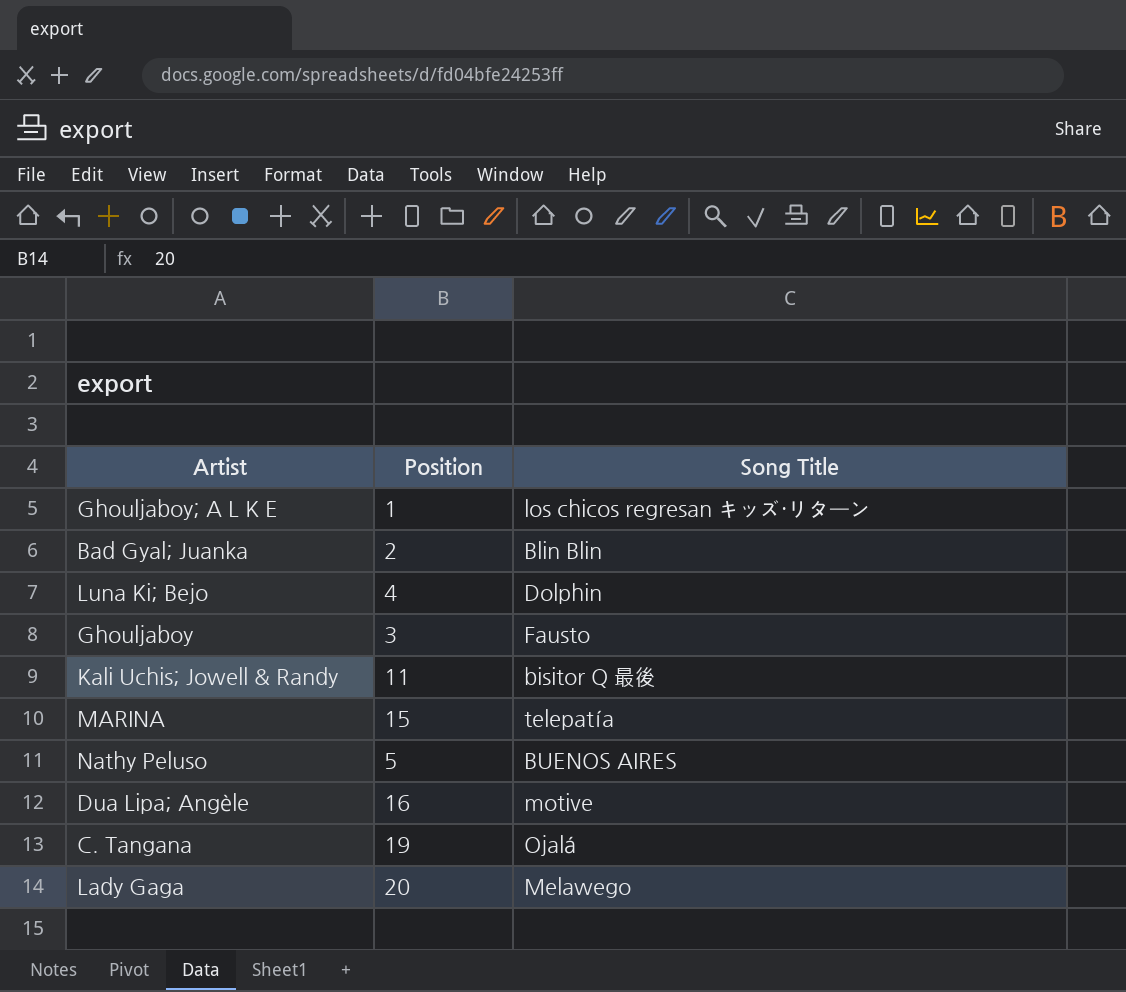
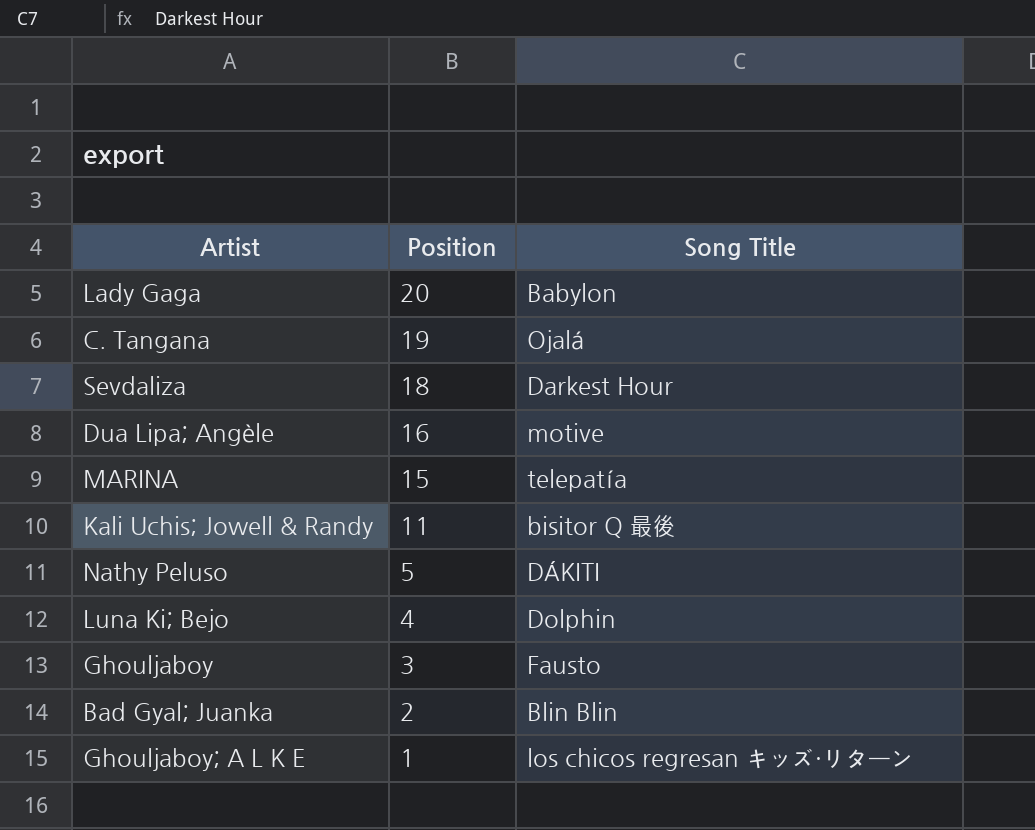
row order: none -> Position descending
Lady Gaga | Song Title: Melawego -> Babylon
row Sevdaliza: none -> 18 | Darkest Hour
Nathy Peluso | Song Title: BUENOS AIRES -> DÁKITI

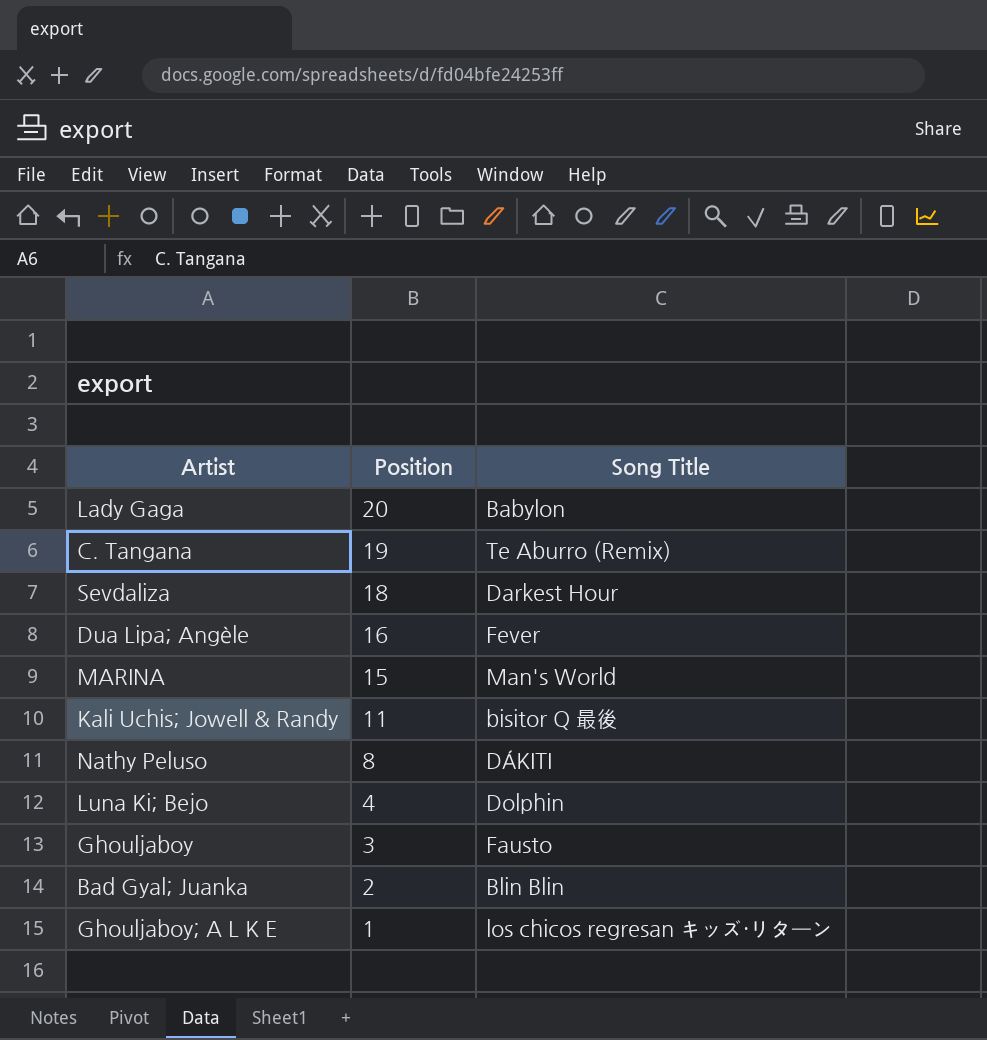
C. Tangana | Song Title: Ojalá -> Te Aburro (Remix)
Dua Lipa; Angèle | Song Title: motive -> Fever
MARINA | Song Title: telepatía -> Man's World
Nathy Peluso | Position: 5 -> 8

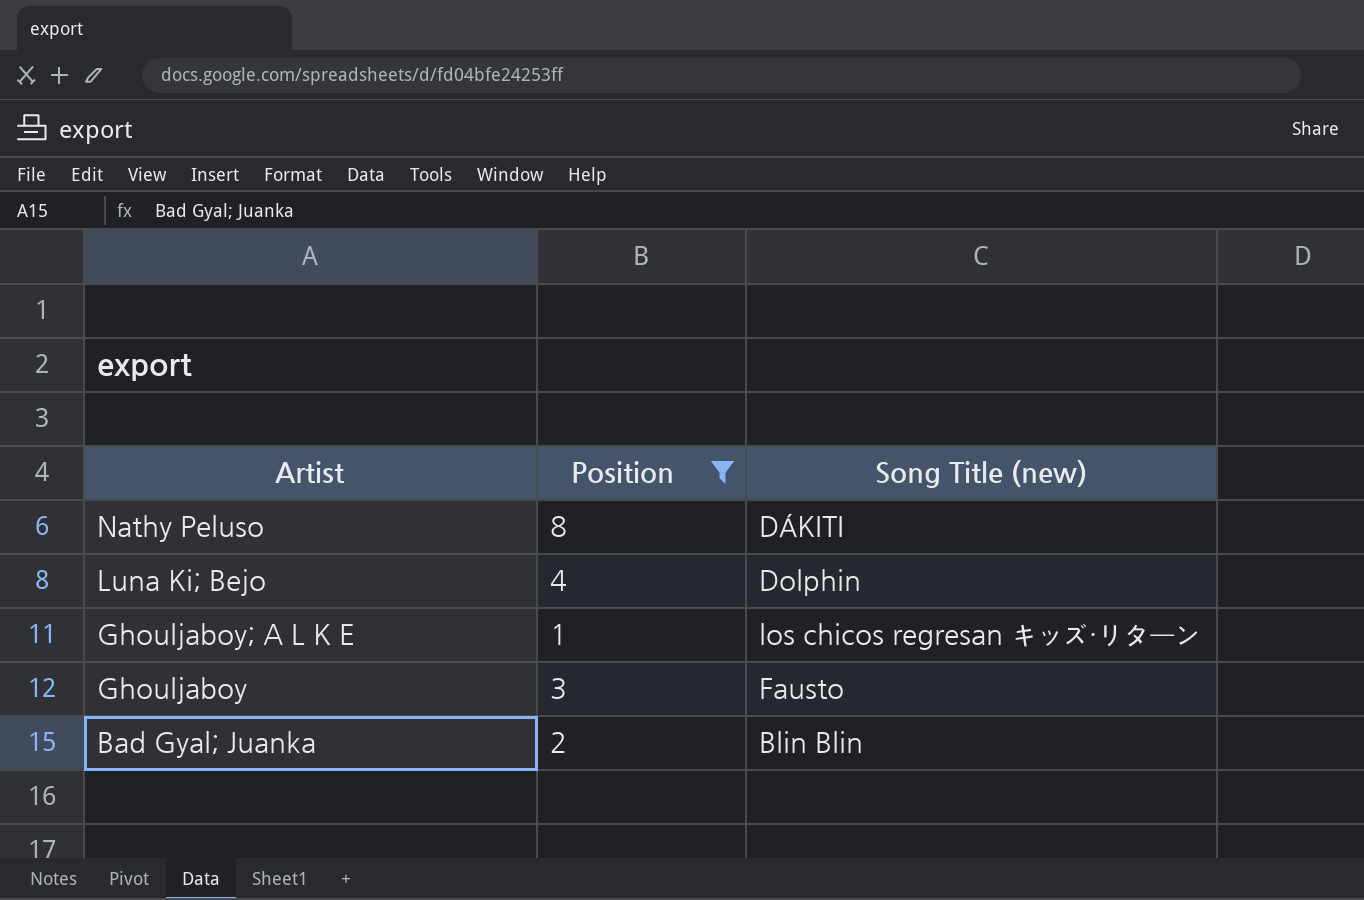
filter: none -> Position <= 8
row order: Position descending -> Artist descending
column name: Song Title -> Song Title (new)

